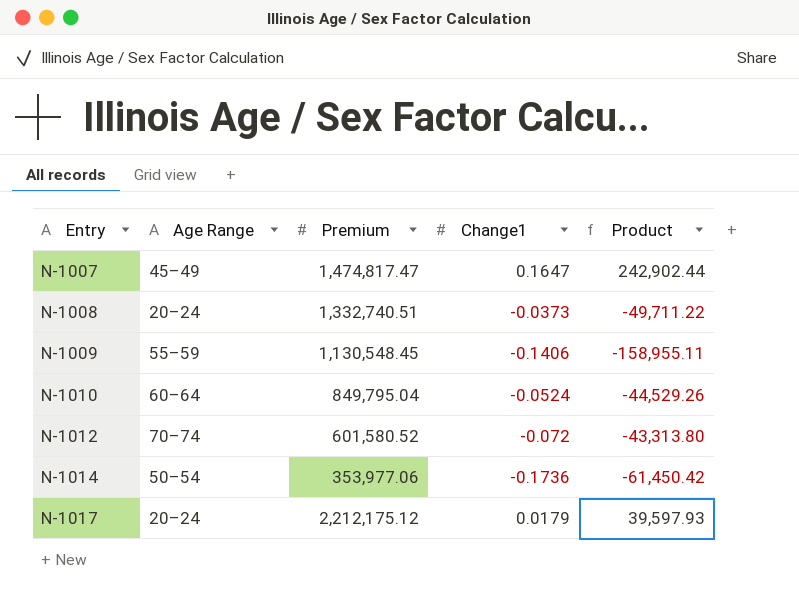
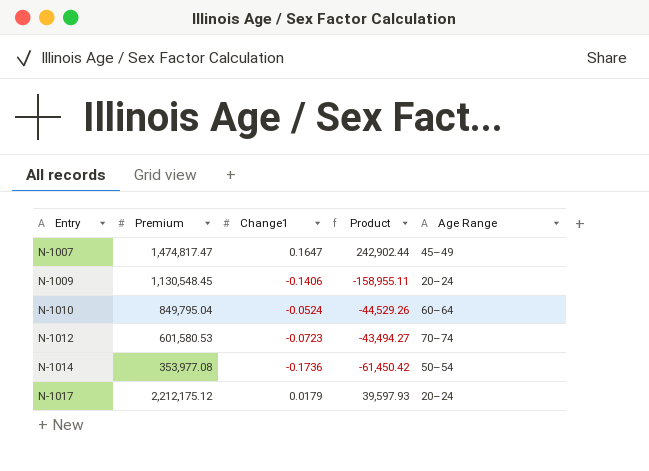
column Age Range | position: 2 -> 5
row N-1008: 20–24 | 1,332,740.51 | -0.0373 | -49,711.22 -> none
N-1009 | Age Range: 55–59 -> 20–24
N-1012 | Premium: 601,580.52 -> 601,580.53
N-1012 | Change1: -0.072 -> -0.0723
N-1012 | Product: -43,313.80 -> -43,494.27
N-1014 | Premium: 353,977.06 -> 353,977.08

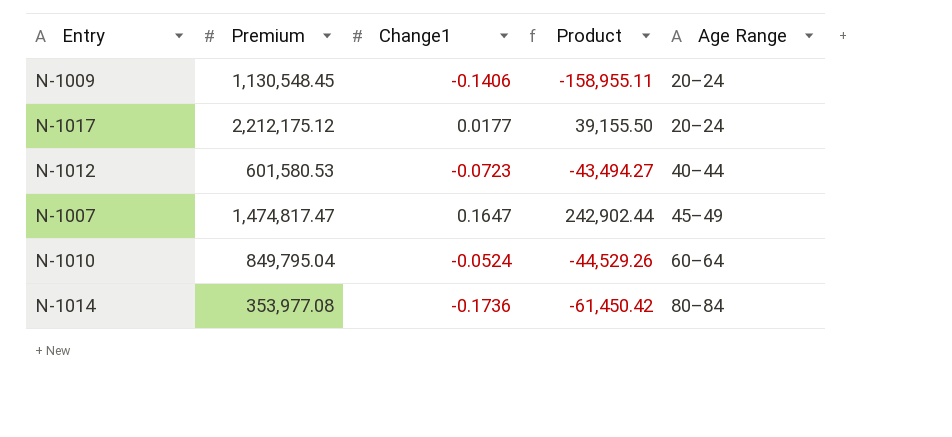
row order: Entry ascending -> Age Range ascending
N-1017 | Change1: 0.0179 -> 0.0177
N-1017 | Product: 39,597.93 -> 39,155.50
N-1012 | Age Range: 70–74 -> 40–44
N-1014 | Age Range: 50–54 -> 80–84

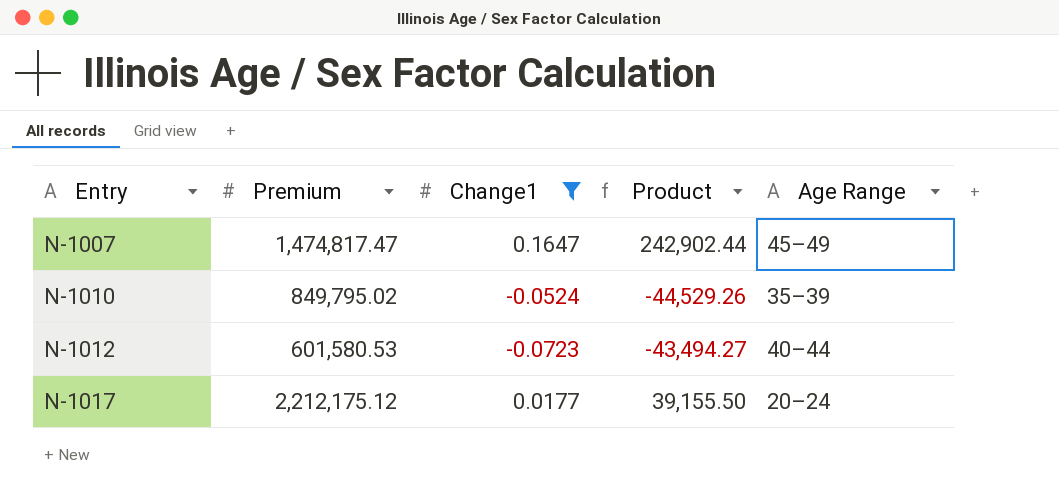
filter: none -> Change1 >= -0.0723
row order: Age Range ascending -> Entry ascending
N-1010 | Premium: 849,795.04 -> 849,795.02
N-1010 | Age Range: 60–64 -> 35–39

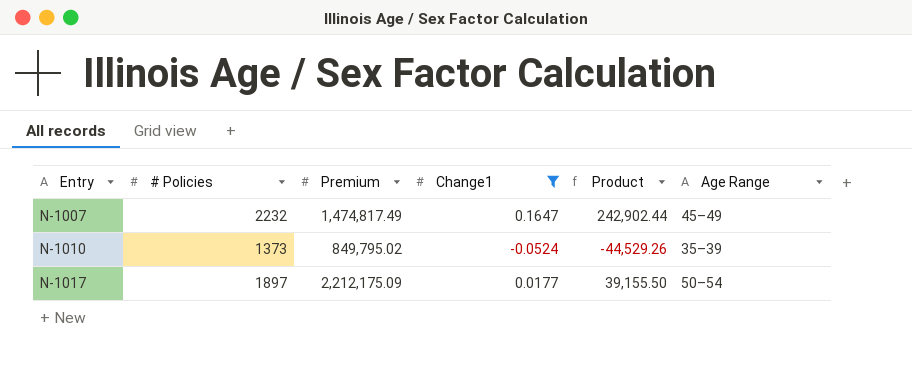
column # Policies | position: none -> 2
row N-1012: 601,580.53 | -0.0723 | -43,494.27 | 40–44 -> none
N-1007 | Premium: 1,474,817.47 -> 1,474,817.49
N-1017 | Premium: 2,212,175.12 -> 2,212,175.09
N-1017 | Age Range: 20–24 -> 50–54

